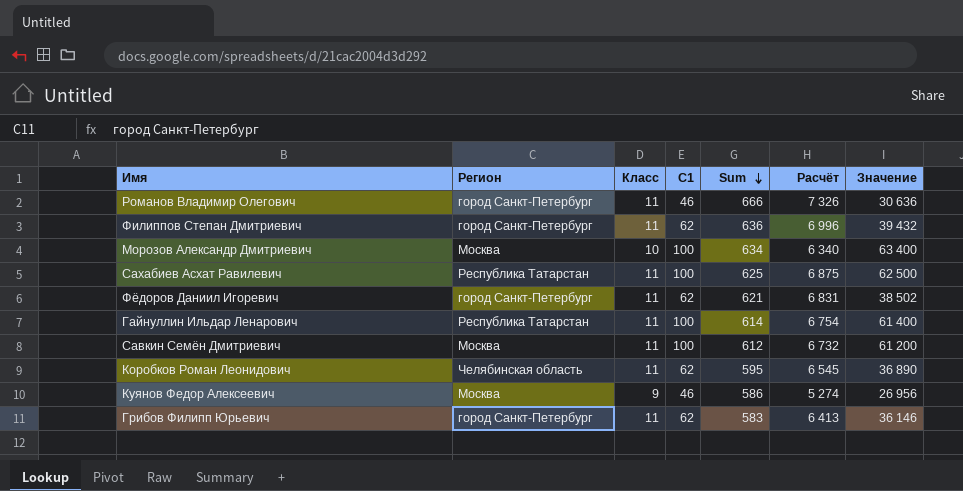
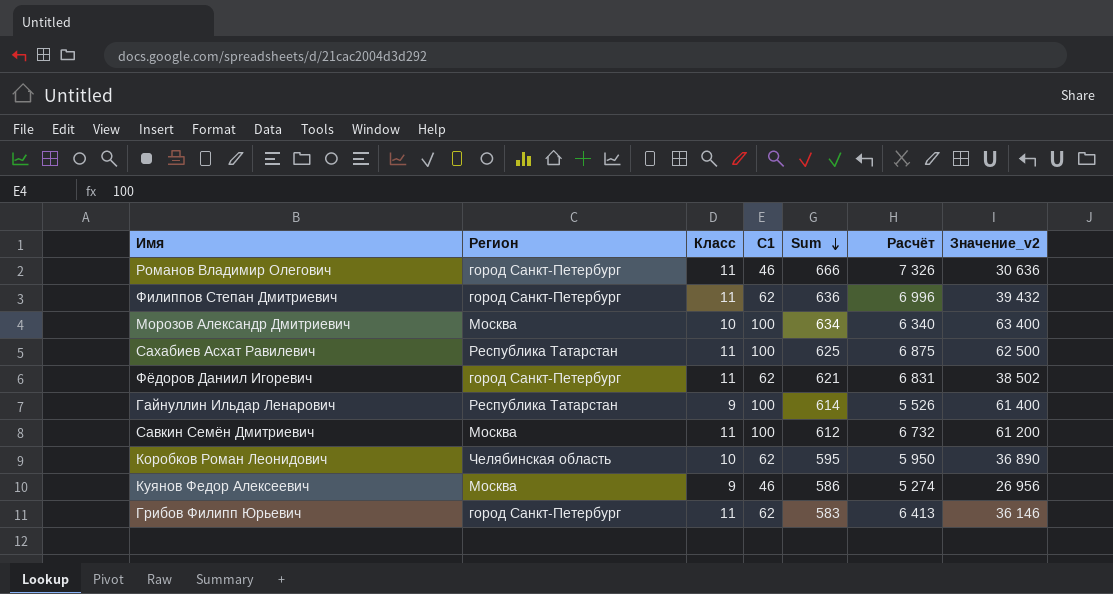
column name: Значение -> Значение_v2
Гайнуллин Ильдар Ленарович | Класс: 11 -> 9
Гайнуллин Ильдар Ленарович | Расчёт: 6 754 -> 5 526
Коробков Роман Леонидович | Класс: 11 -> 10
Коробков Роман Леонидович | Расчёт: 6 545 -> 5 950

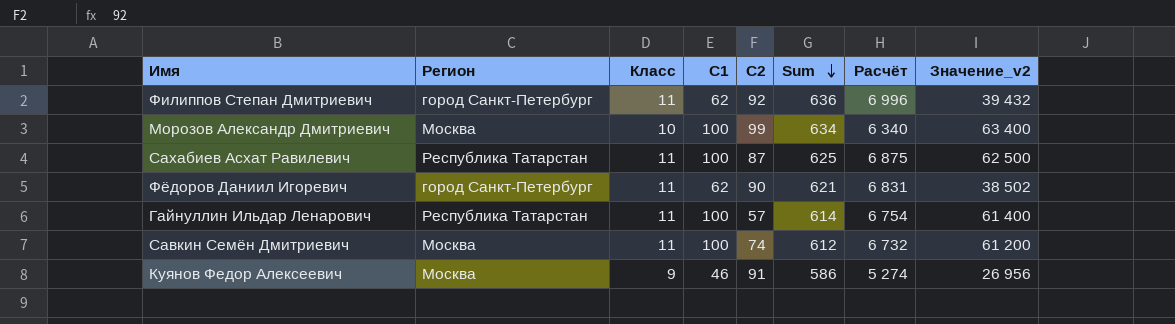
column C2 | position: none -> 5
row Романов Владимир Олегович: город Санкт-Петербург | 11 | 46 | 666 | 7 326 | 30 636 -> none
row Коробков Роман Леонидович: Челябинская область | 10 | 62 | 595 | 5 950 | 36 890 -> none
row Грибов Филипп Юрьевич: город Санкт-Петербург | 11 | 62 | 583 | 6 413 | 36 146 -> none
Гайнуллин Ильдар Ленарович | Класс: 9 -> 11
Гайнуллин Ильдар Ленарович | Расчёт: 5 526 -> 6 754

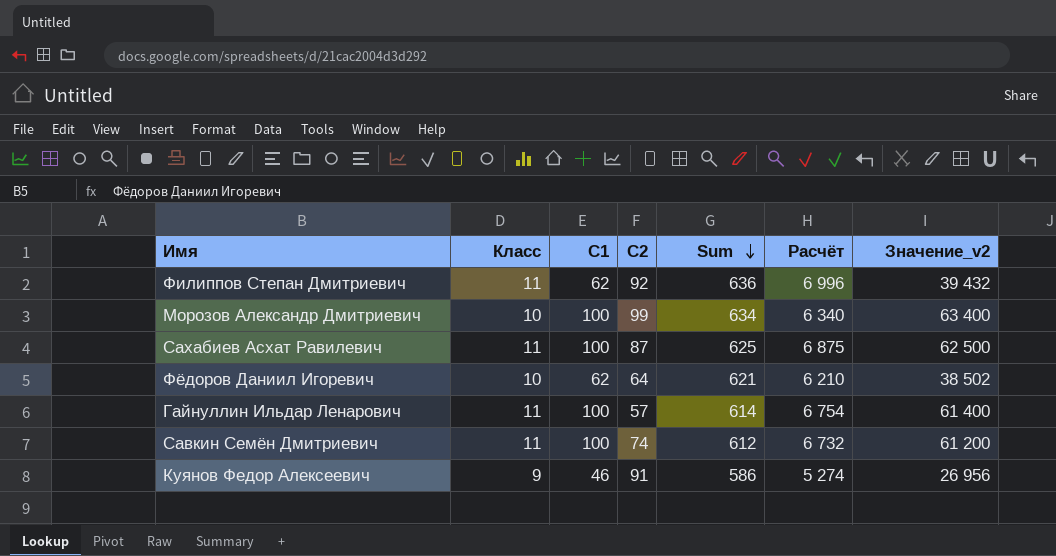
column Регион | position: 2 -> none
Фёдоров Даниил Игоревич | Класс: 11 -> 10
Фёдоров Даниил Игоревич | C2: 90 -> 64
Фёдоров Даниил Игоревич | Расчёт: 6 831 -> 6 210

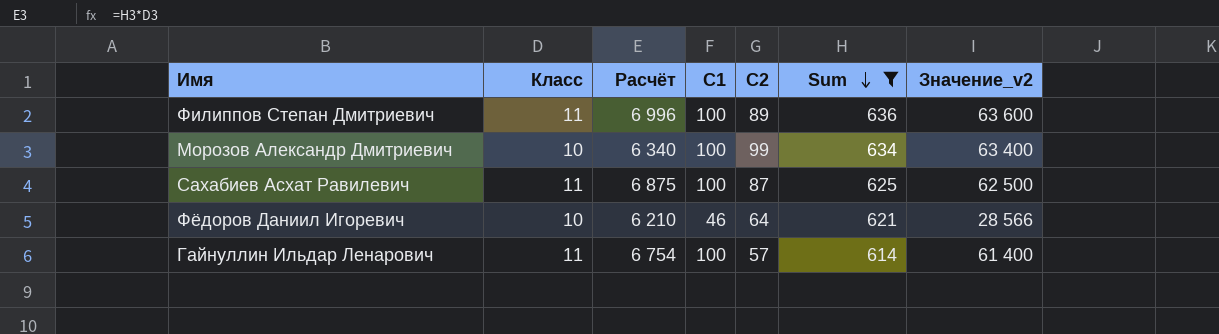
filter: none -> Sum >= 614
column Расчёт | position: 6 -> 3
Филиппов Степан Дмитриевич | C1: 62 -> 100
Филиппов Степан Дмитриевич | C2: 92 -> 89
Филиппов Степан Дмитриевич | Значение_v2: 39 432 -> 63 600
Фёдоров Даниил Игоревич | C1: 62 -> 46
Фёдоров Даниил Игоревич | Значение_v2: 38 502 -> 28 566

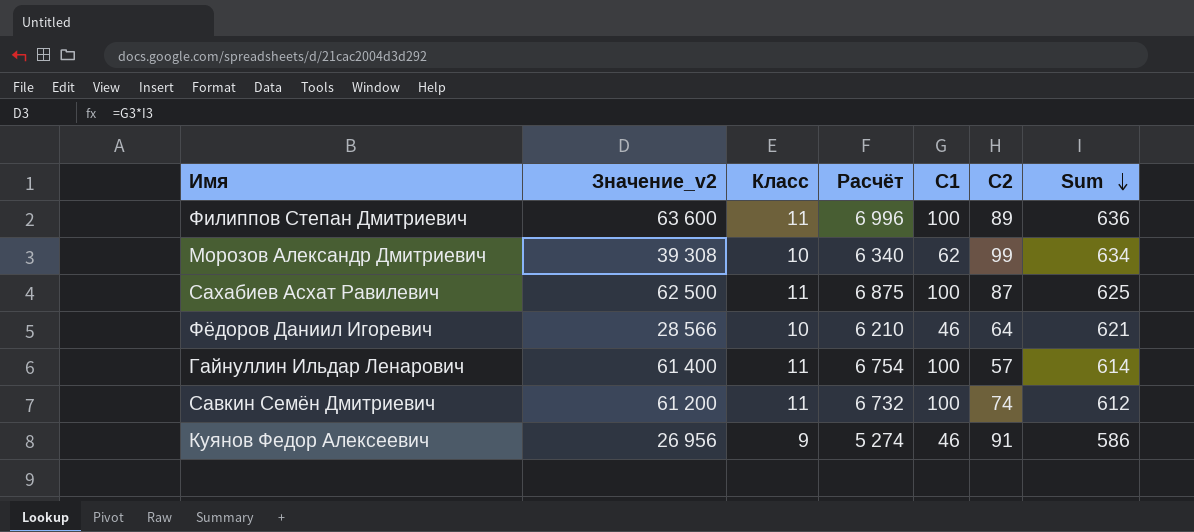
filter: Sum >= 614 -> none
column Значение_v2 | position: 7 -> 2
Морозов Александр Дмитриевич | Значение_v2: 63 400 -> 39 308
Морозов Александр Дмитриевич | C1: 100 -> 62

